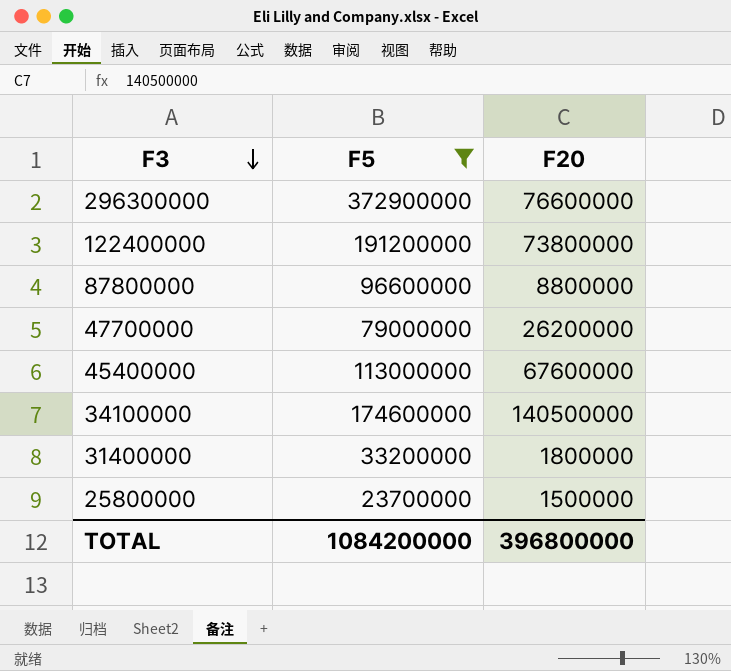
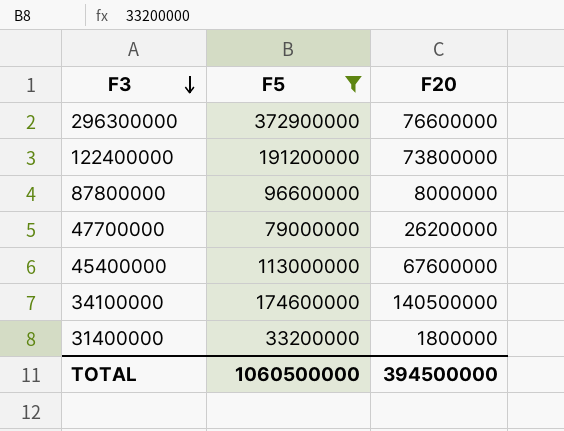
row 25800000: 23700000 | 1500000 -> none
87800000 | F20: 8800000 -> 8000000
TOTAL | F5: 1084200000 -> 1060500000
TOTAL | F20: 396800000 -> 394500000

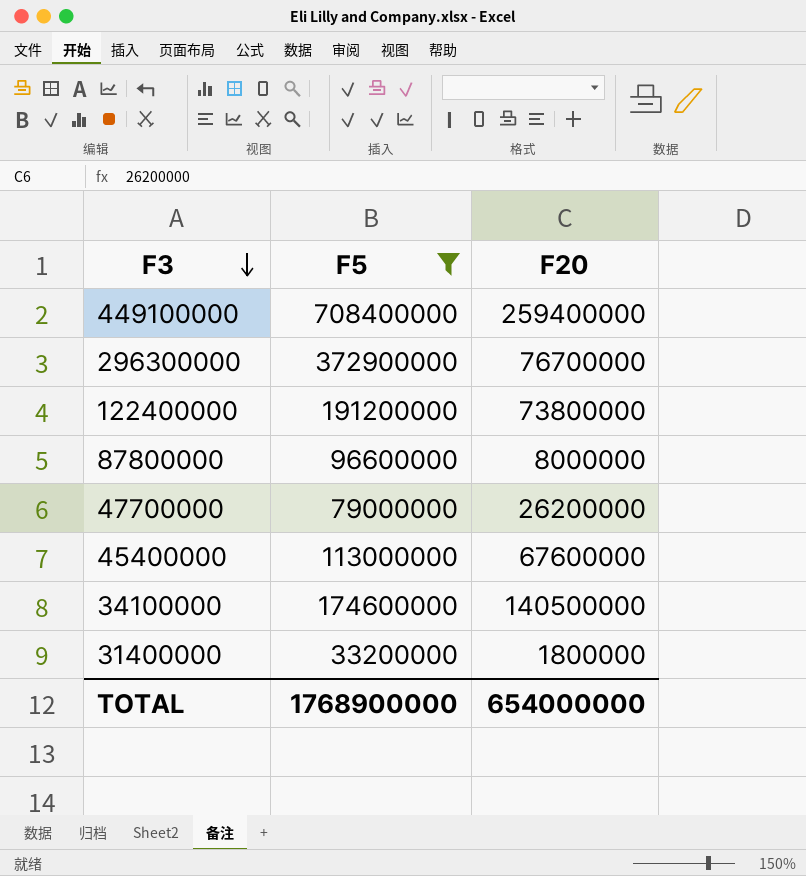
row 449100000: none -> 708400000 | 259400000
296300000 | F20: 76600000 -> 76700000
TOTAL | F5: 1060500000 -> 1768900000
TOTAL | F20: 394500000 -> 654000000

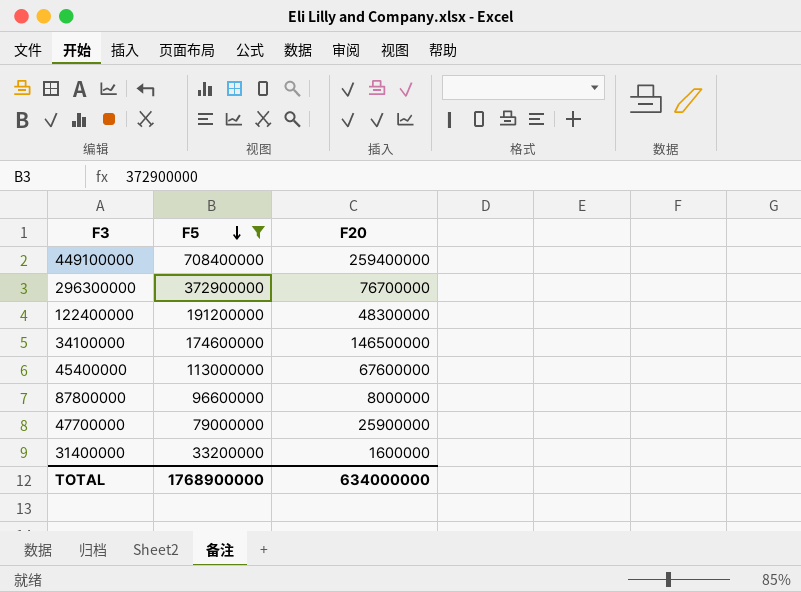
row order: F3 descending -> F5 descending
122400000 | F20: 73800000 -> 48300000
34100000 | F20: 140500000 -> 146500000
47700000 | F20: 26200000 -> 25900000
31400000 | F20: 1800000 -> 1600000
TOTAL | F20: 654000000 -> 634000000

